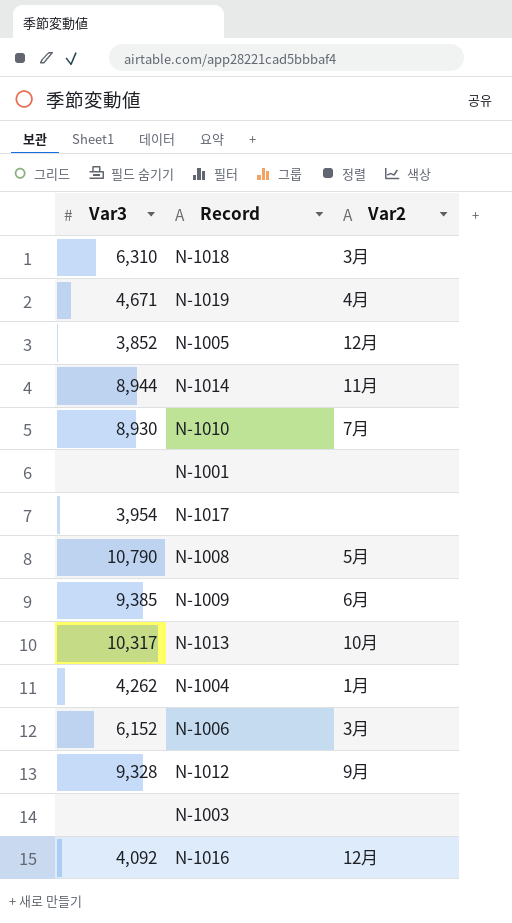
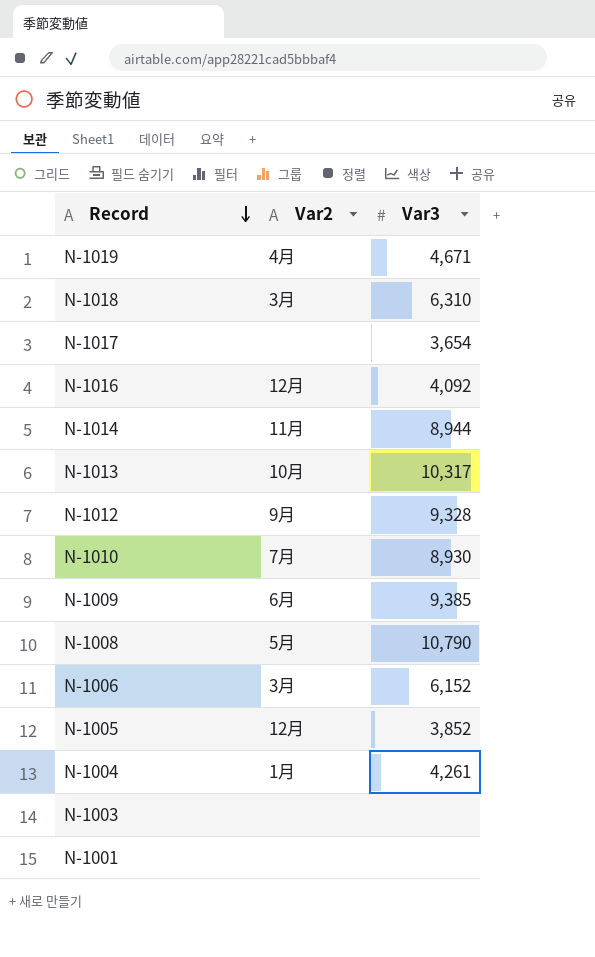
row order: none -> Record descending
column Var3 | position: 1 -> 3
N-1017 | Var3: 3,954 -> 3,654
N-1004 | Var3: 4,262 -> 4,261

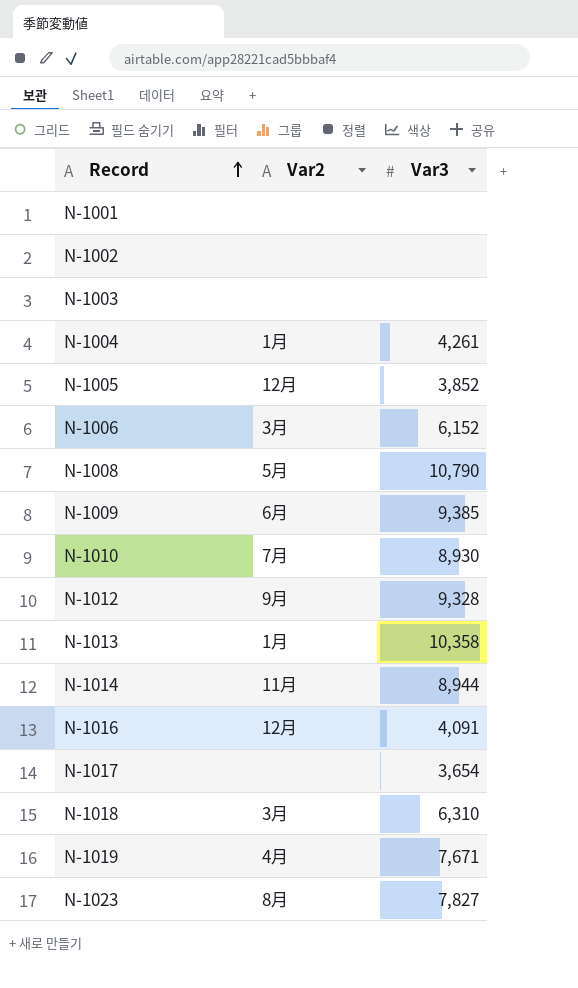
row order: Record descending -> Record ascending
row N-1002: none -> none | none
N-1013 | Var2: 10月 -> 1月
N-1013 | Var3: 10,317 -> 10,358
N-1016 | Var3: 4,092 -> 4,091
N-1019 | Var3: 4,671 -> 7,671
row N-1023: none -> 8月 | 7,827

